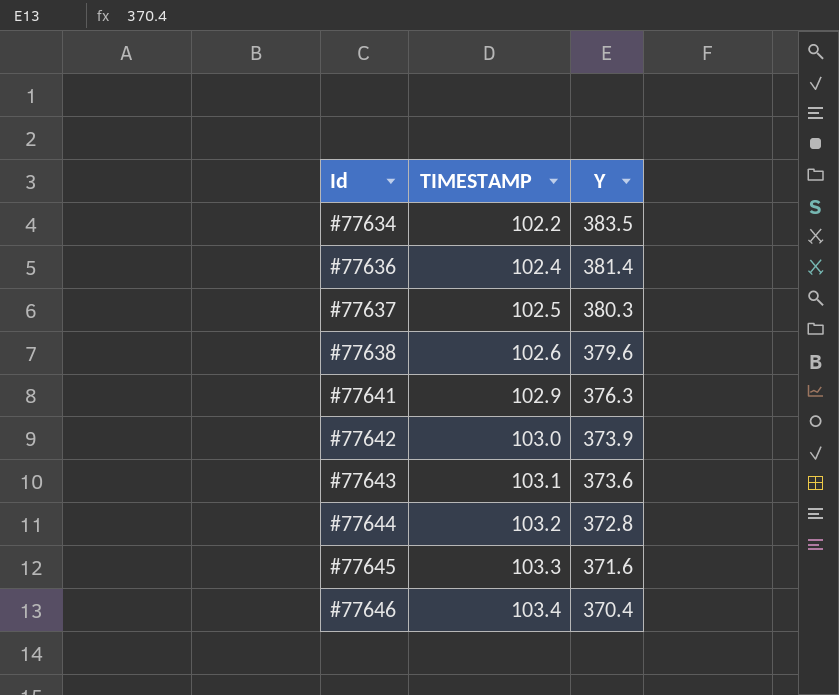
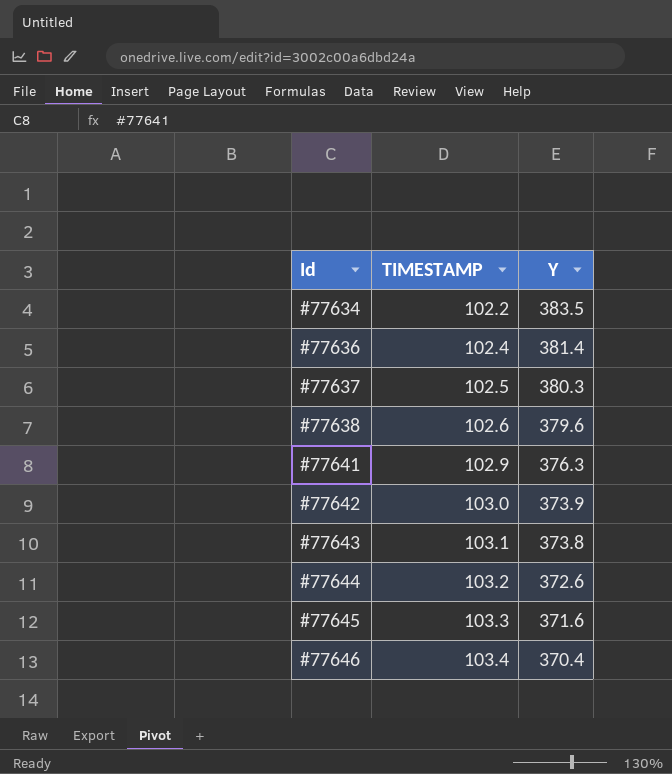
#77643 | Y: 373.6 -> 373.8
#77644 | Y: 372.8 -> 372.6

